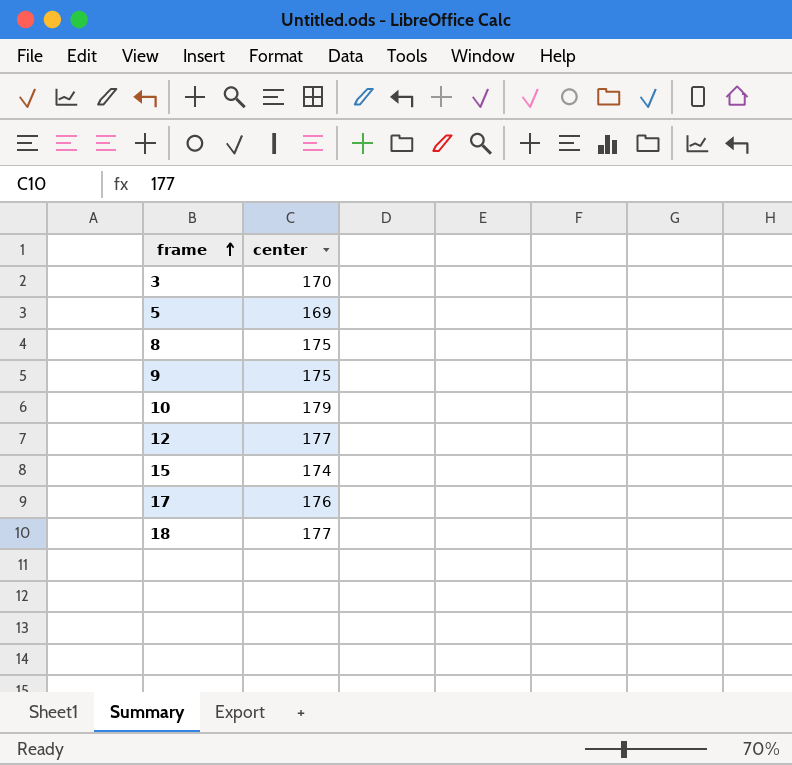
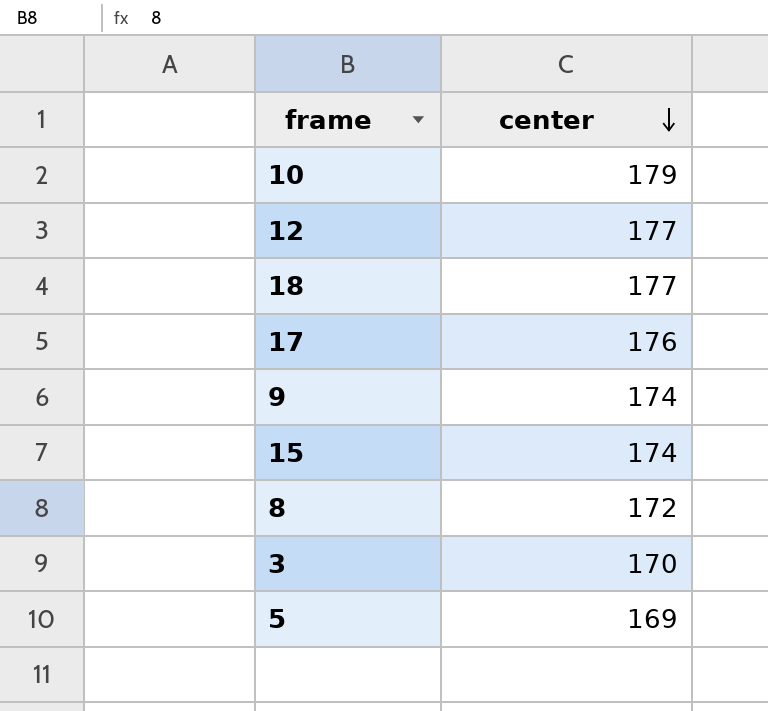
row order: frame ascending -> center descending
9 | center: 175 -> 174
8 | center: 175 -> 172

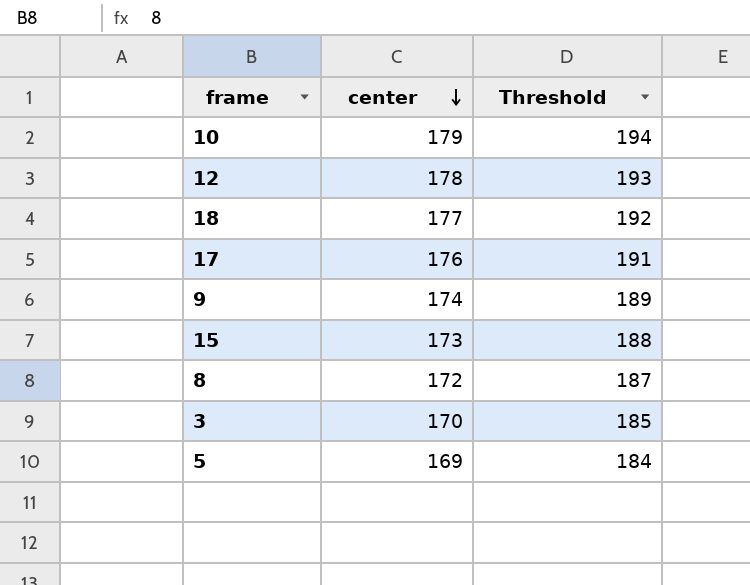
column Threshold | formula: none -> [center] + 15
12 | center: 177 -> 178
15 | center: 174 -> 173

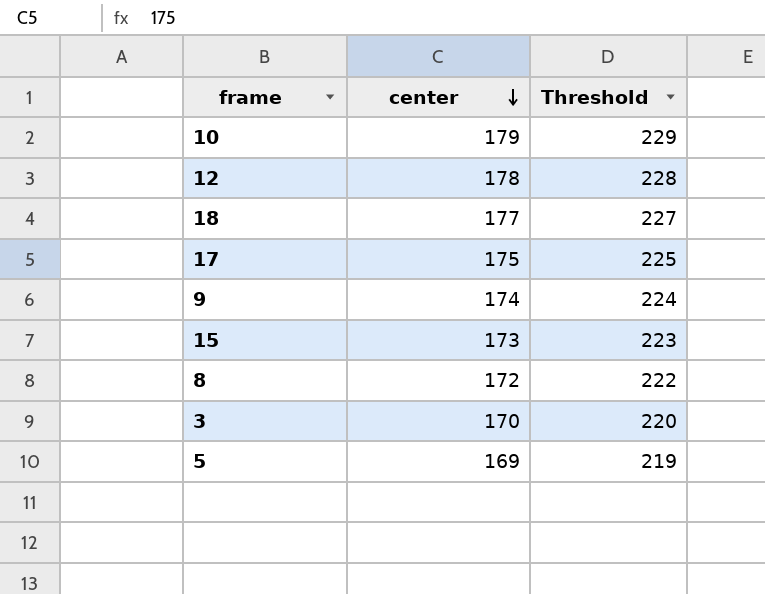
column Threshold | formula: [center] + 15 -> [center] + 50
17 | center: 176 -> 175

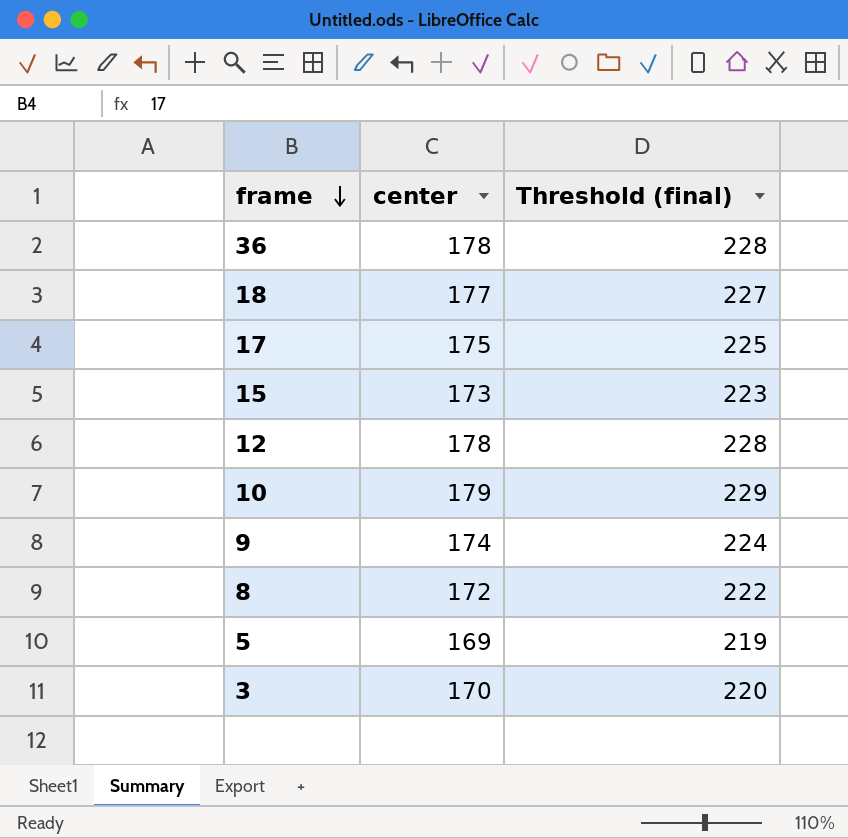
row order: center descending -> frame descending
column name: Threshold -> Threshold (final)
row 36: none -> 178 | 228

